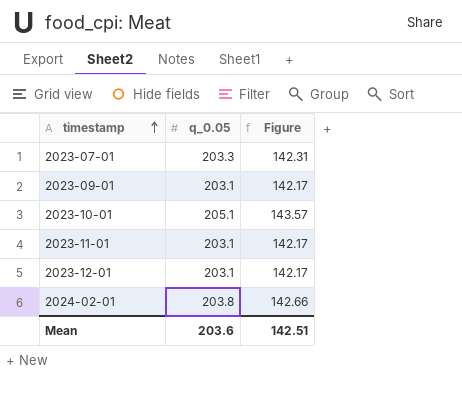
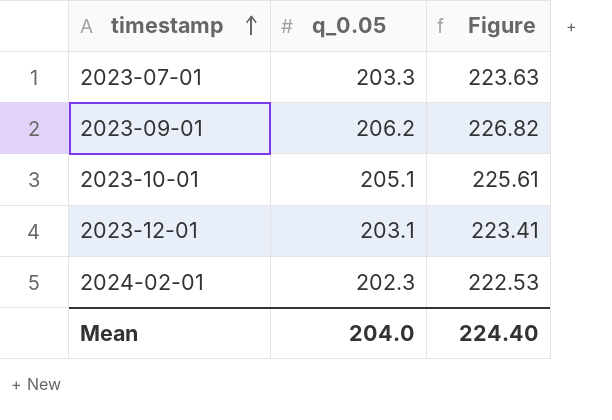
column Figure | formula: [q_0.05] * 0.7 -> [q_0.05] * 1.1
row 2023-11-01: 203.1 | 142.17 -> none
2023-09-01 | q_0.05: 203.1 -> 206.2
2024-02-01 | q_0.05: 203.8 -> 202.3
Mean | q_0.05: 203.6 -> 204.0
Mean | Figure: 142.51 -> 224.40

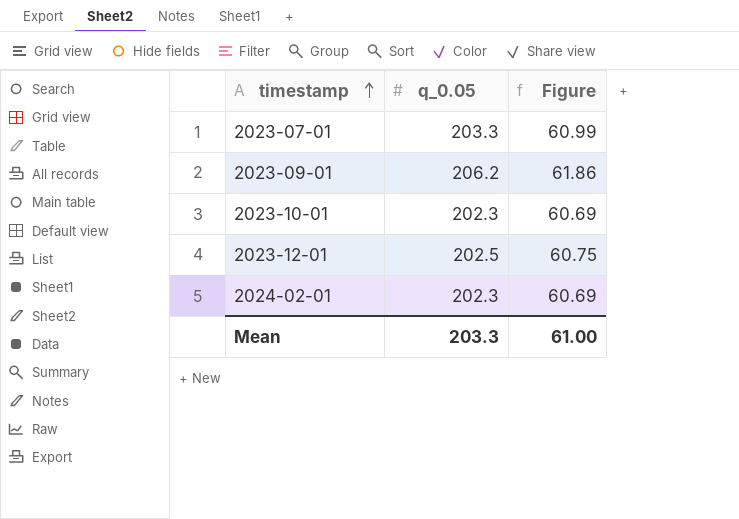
column Figure | formula: [q_0.05] * 1.1 -> [q_0.05] * 0.3
2023-10-01 | q_0.05: 205.1 -> 202.3
2023-12-01 | q_0.05: 203.1 -> 202.5
Mean | q_0.05: 204.0 -> 203.3
Mean | Figure: 224.40 -> 61.00

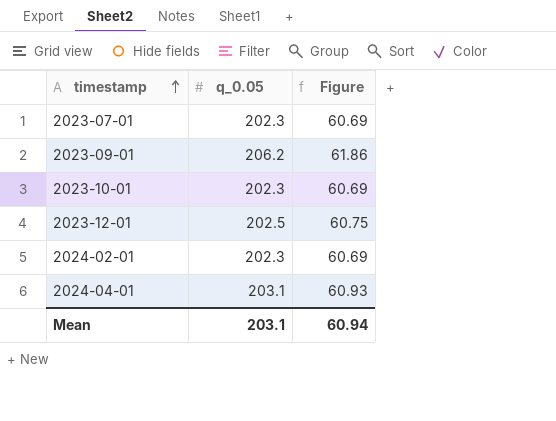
2023-07-01 | q_0.05: 203.3 -> 202.3
2023-07-01 | Figure: 60.99 -> 60.69
row 2024-04-01: none -> 203.1 | 60.93
Mean | q_0.05: 203.3 -> 203.1
Mean | Figure: 61.00 -> 60.94

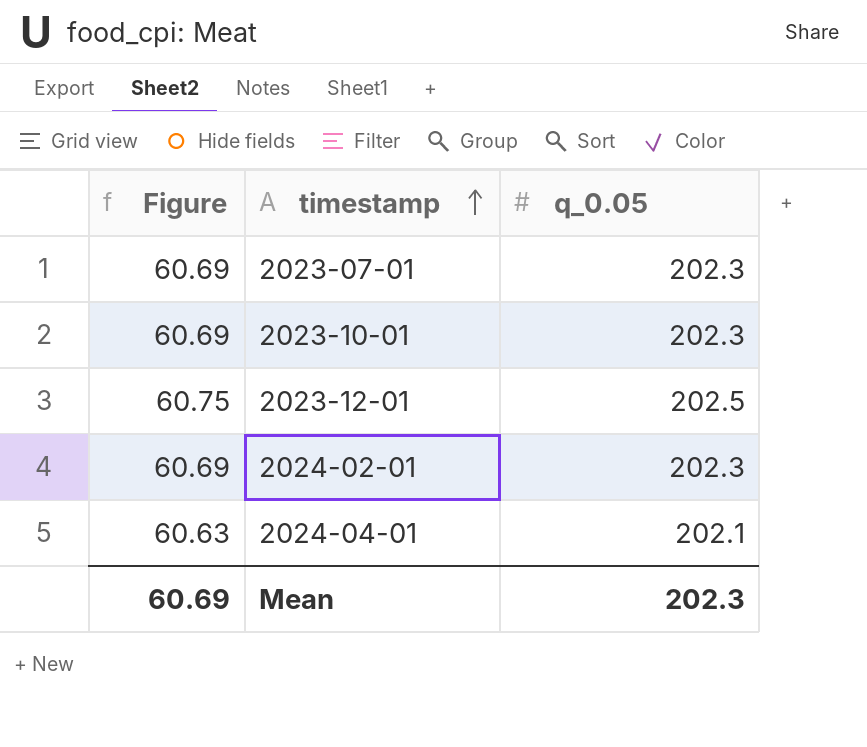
column Figure | position: 3 -> 1
row 2023-09-01: 206.2 | 61.86 -> none
2024-04-01 | Figure: 60.93 -> 60.63
2024-04-01 | q_0.05: 203.1 -> 202.1
Mean | Figure: 60.94 -> 60.69
Mean | q_0.05: 203.1 -> 202.3

